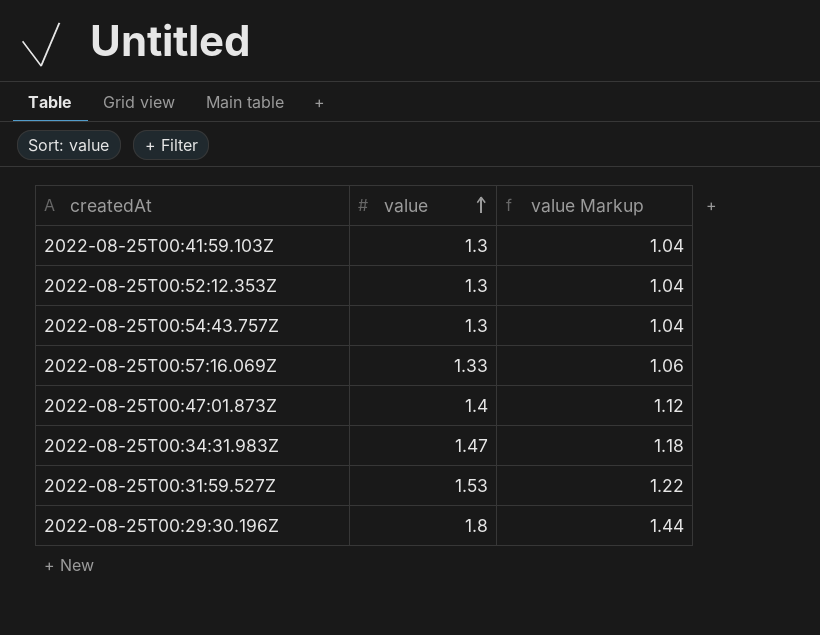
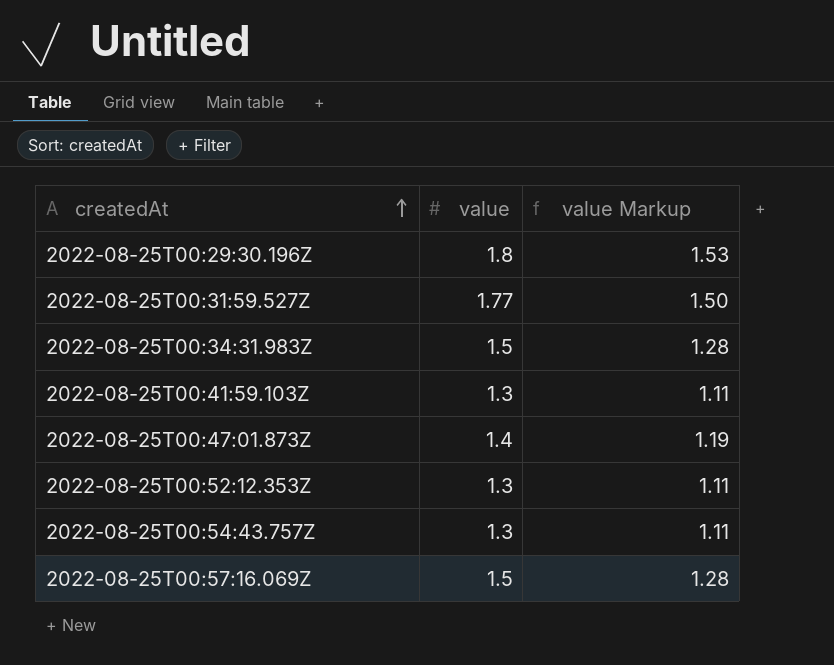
row order: value ascending -> createdAt ascending
column value Markup | formula: [value] * 0.8 -> [value] * 0.85
2022-08-25T00:31:59.527Z | value: 1.53 -> 1.77
2022-08-25T00:34:31.983Z | value: 1.47 -> 1.5
2022-08-25T00:57:16.069Z | value: 1.33 -> 1.5

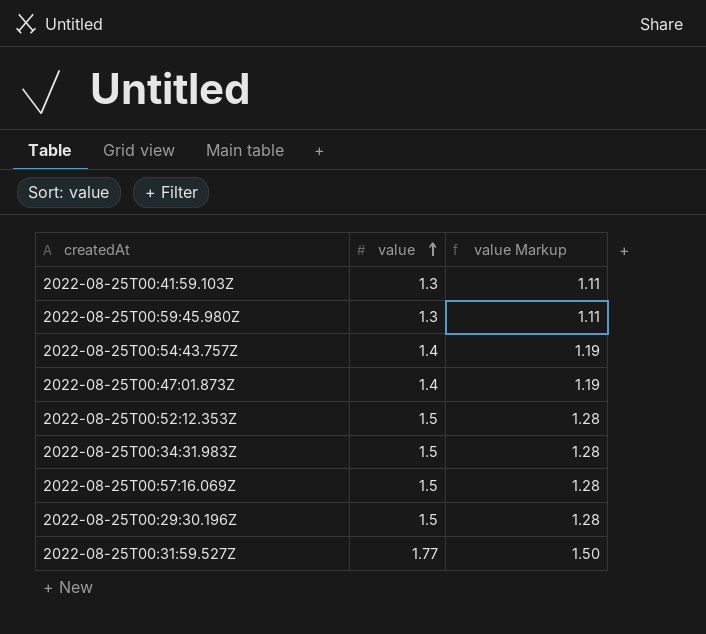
row order: createdAt ascending -> value ascending
row 2022-08-25T00:59:45.980Z: none -> 1.3 | 1.11
2022-08-25T00:54:43.757Z | value: 1.3 -> 1.4
2022-08-25T00:54:43.757Z | value Markup: 1.11 -> 1.19
2022-08-25T00:52:12.353Z | value: 1.3 -> 1.5
2022-08-25T00:52:12.353Z | value Markup: 1.11 -> 1.28
2022-08-25T00:29:30.196Z | value: 1.8 -> 1.5
2022-08-25T00:29:30.196Z | value Markup: 1.53 -> 1.28

